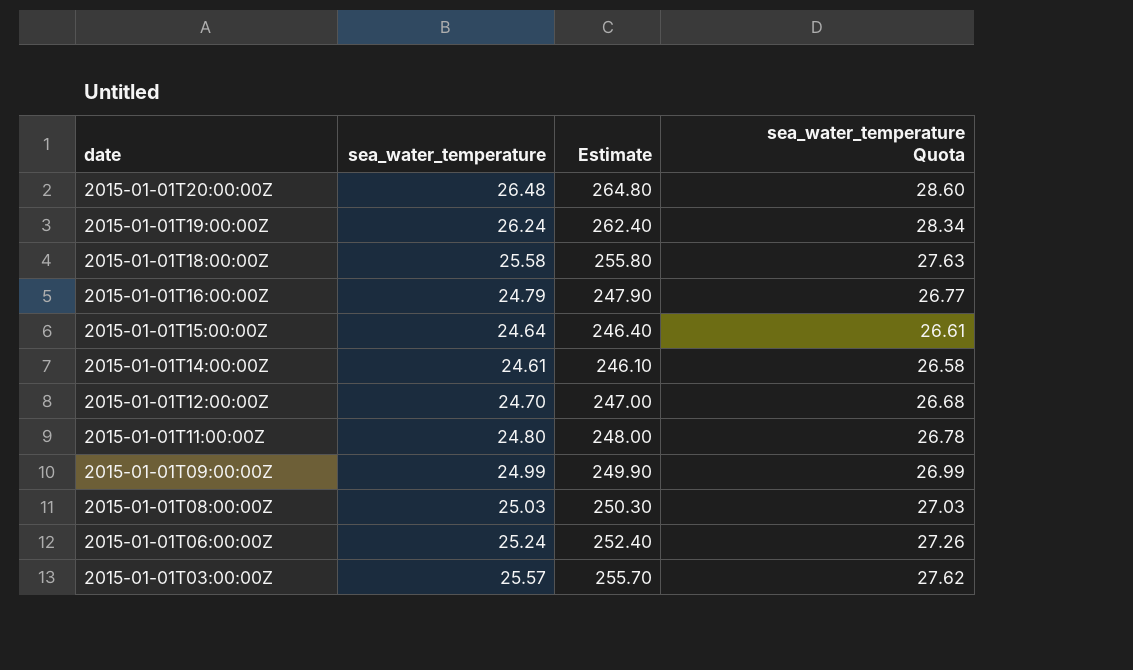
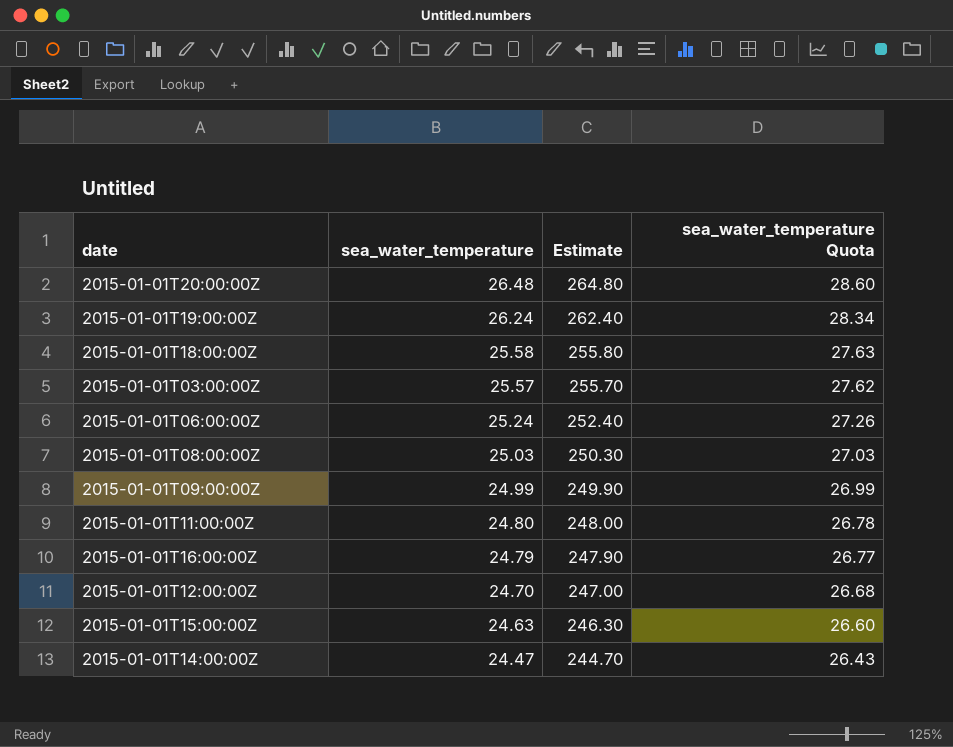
row order: date descending -> sea_water_temperature descending
2015-01-01T15:00:00Z | sea_water_temperature: 24.64 -> 24.63
2015-01-01T15:00:00Z | Estimate: 246.40 -> 246.30
2015-01-01T15:00:00Z | sea_water_temperature Quota: 26.61 -> 26.60
2015-01-01T14:00:00Z | sea_water_temperature: 24.61 -> 24.47
2015-01-01T14:00:00Z | Estimate: 246.10 -> 244.70
2015-01-01T14:00:00Z | sea_water_temperature Quota: 26.58 -> 26.43

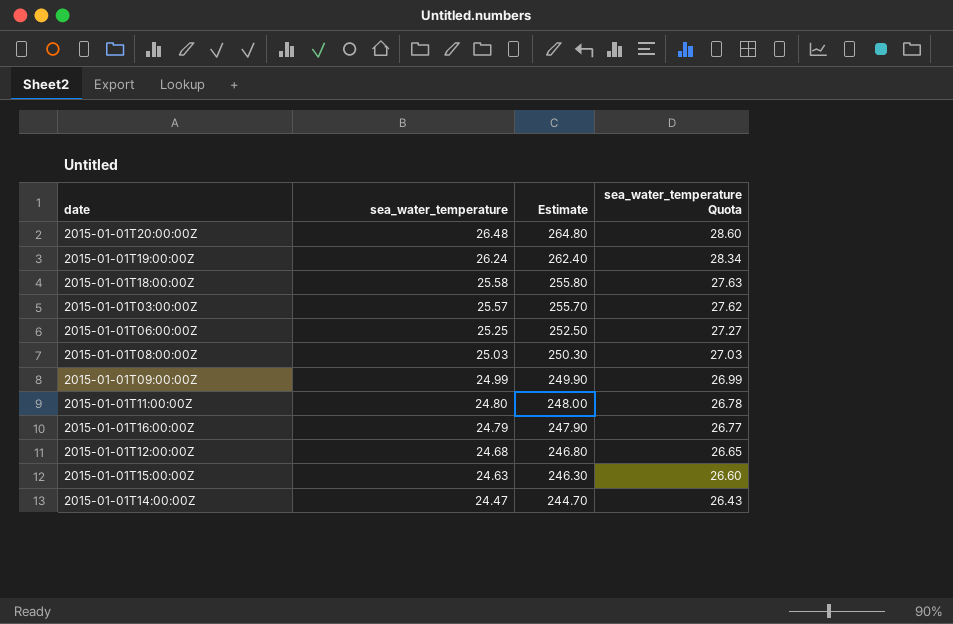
2015-01-01T06:00:00Z | sea_water_temperature: 25.24 -> 25.25
2015-01-01T06:00:00Z | Estimate: 252.40 -> 252.50
2015-01-01T06:00:00Z | sea_water_temperature Quota: 27.26 -> 27.27
2015-01-01T12:00:00Z | sea_water_temperature: 24.70 -> 24.68
2015-01-01T12:00:00Z | Estimate: 247.00 -> 246.80
2015-01-01T12:00:00Z | sea_water_temperature Quota: 26.68 -> 26.65

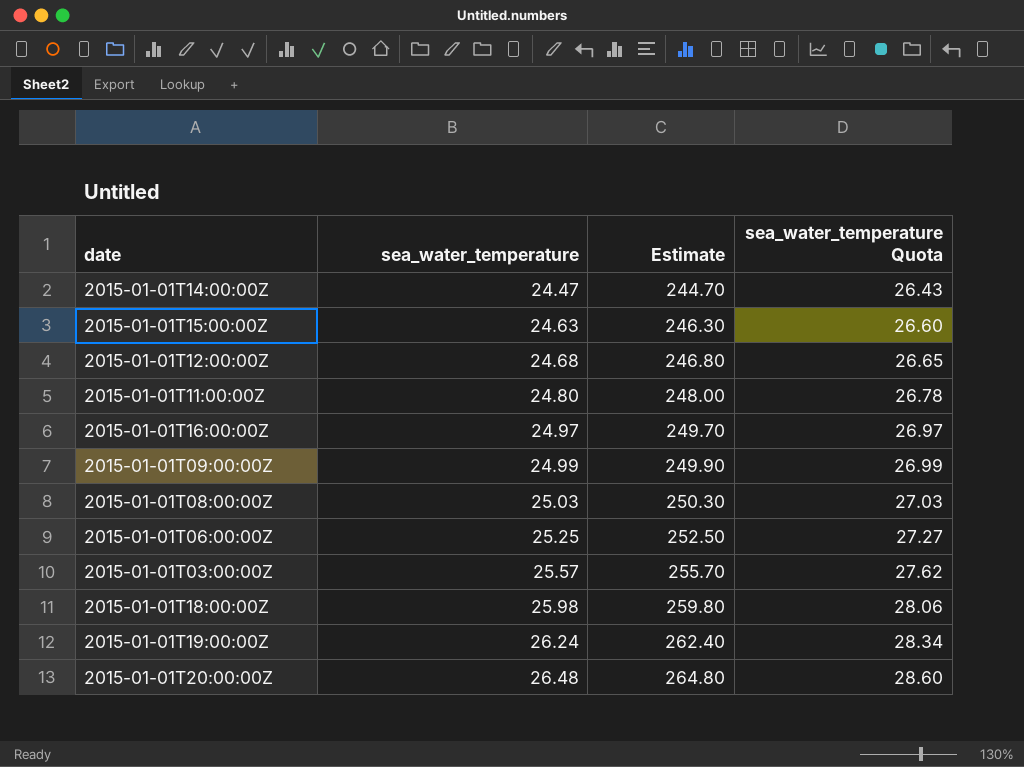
row order: sea_water_temperature descending -> sea_water_temperature ascending
2015-01-01T16:00:00Z | sea_water_temperature: 24.79 -> 24.97
2015-01-01T16:00:00Z | Estimate: 247.90 -> 249.70
2015-01-01T16:00:00Z | sea_water_temperature Quota: 26.77 -> 26.97
2015-01-01T18:00:00Z | sea_water_temperature: 25.58 -> 25.98
2015-01-01T18:00:00Z | Estimate: 255.80 -> 259.80
2015-01-01T18:00:00Z | sea_water_temperature Quota: 27.63 -> 28.06

